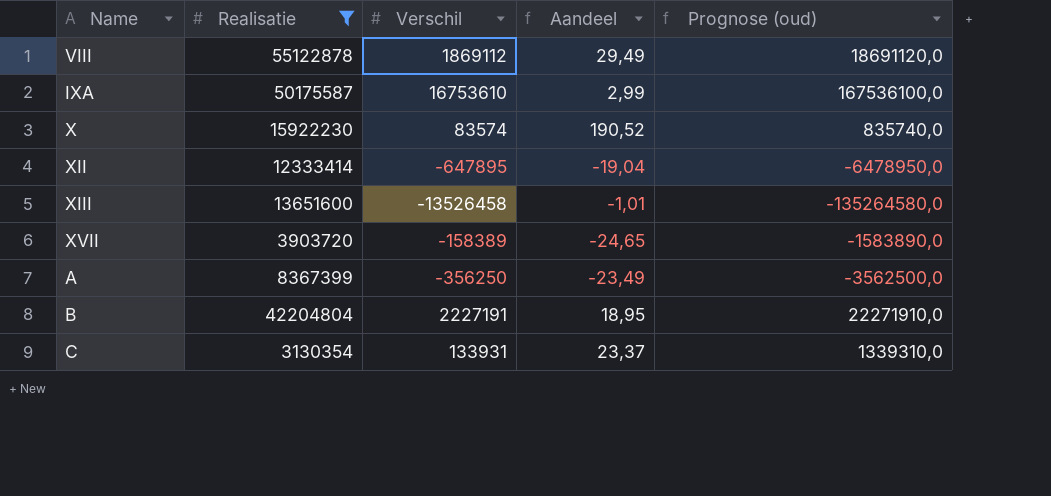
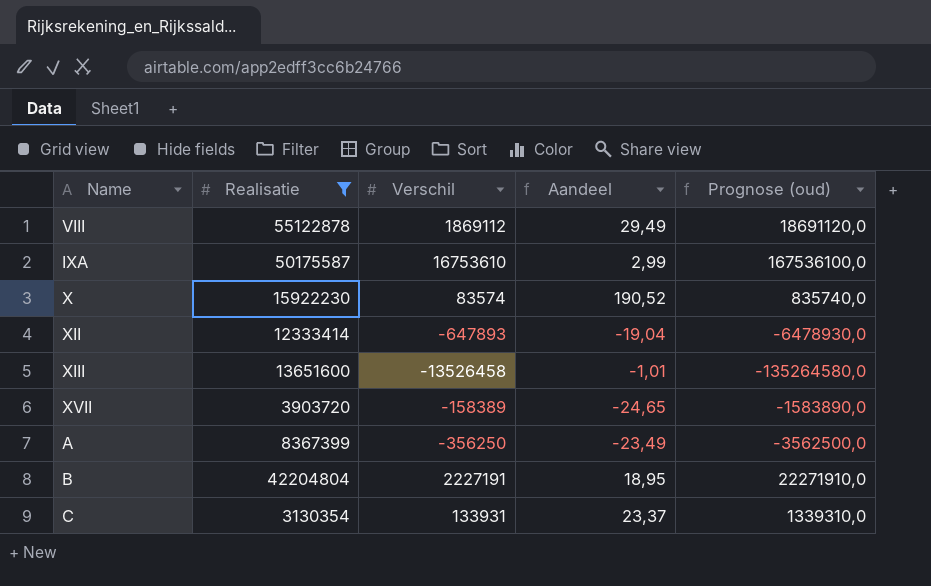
XII | Verschil: -647895 -> -647893
XII | Prognose (oud): -6478950,0 -> -6478930,0

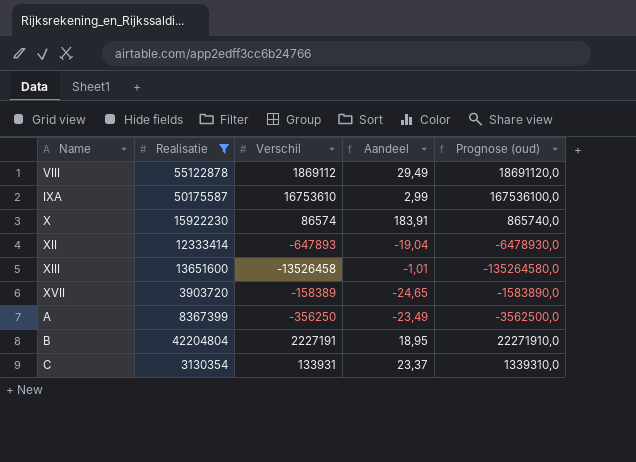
X | Verschil: 83574 -> 86574
X | Aandeel: 190,52 -> 183,91
X | Prognose (oud): 835740,0 -> 865740,0

